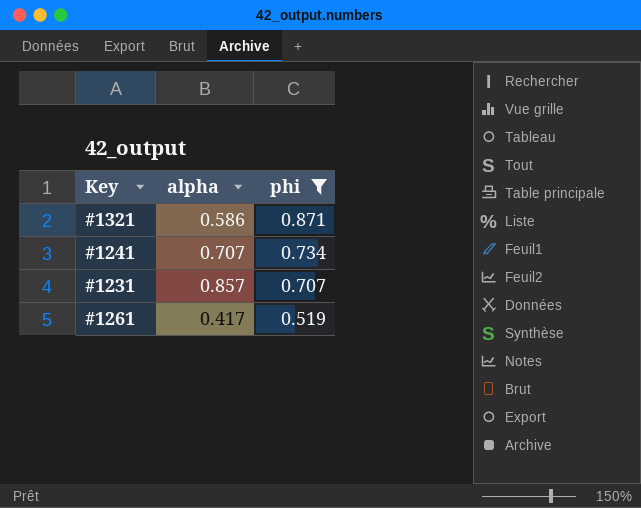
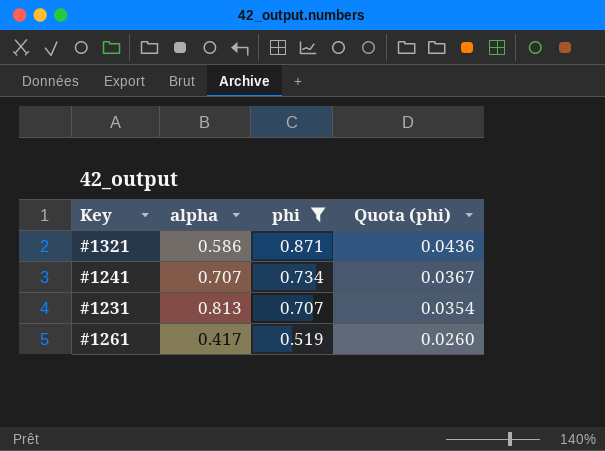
column Quota (phi) | formula: none -> [phi] * 0.05
#1231 | alpha: 0.857 -> 0.813

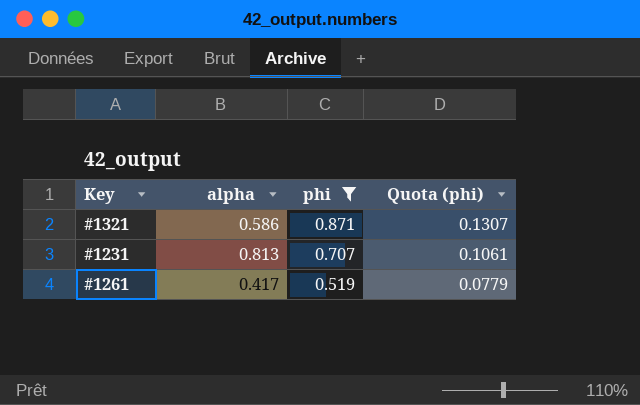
column Quota (phi) | formula: [phi] * 0.05 -> [phi] * 0.15
row #1241: 0.707 | 0.734 | 0.0367 -> none

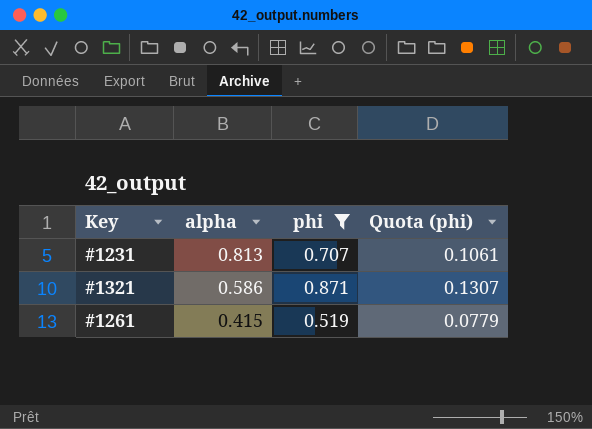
row order: phi descending -> alpha descending
#1261 | alpha: 0.417 -> 0.415

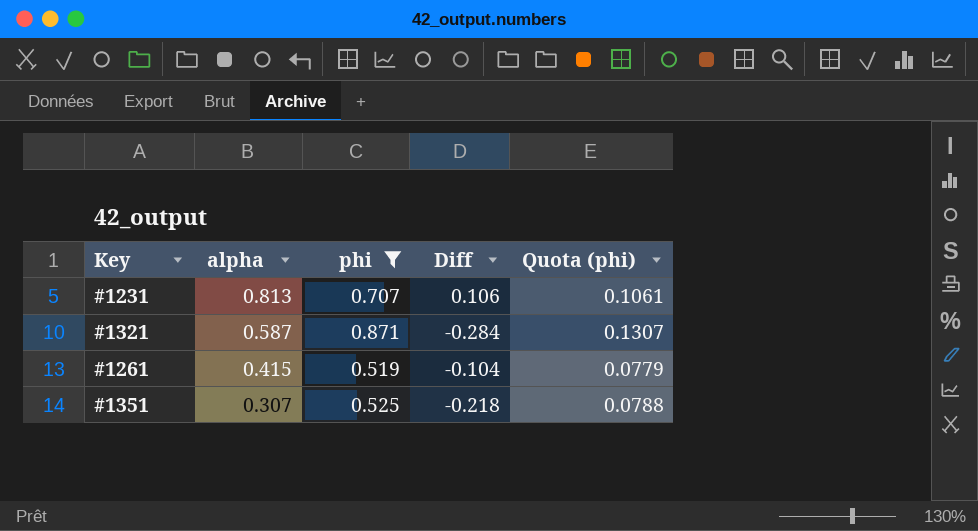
column Diff | formula: none -> [alpha] - [phi]
#1321 | alpha: 0.586 -> 0.587
row #1351: none -> 0.307 | 0.525 | -0.218 | 0.0788

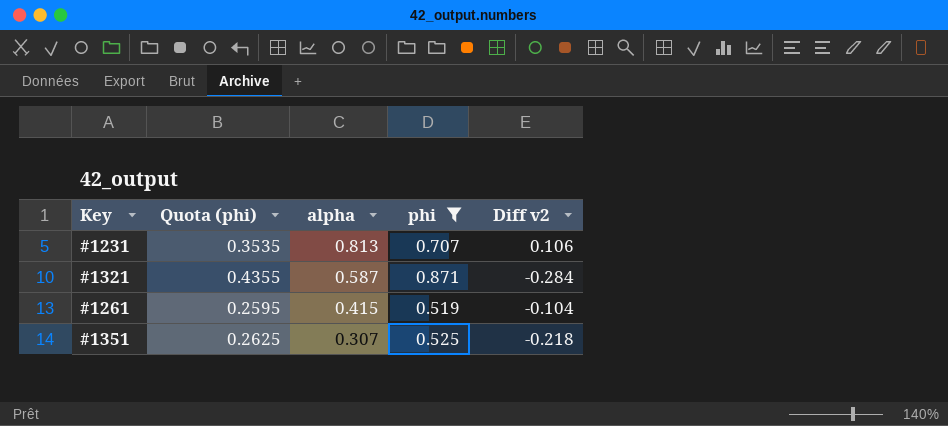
column Quota (phi) | formula: [phi] * 0.15 -> [phi] * 0.5
column Quota (phi) | position: 5 -> 2
column name: Diff -> Diff v2

